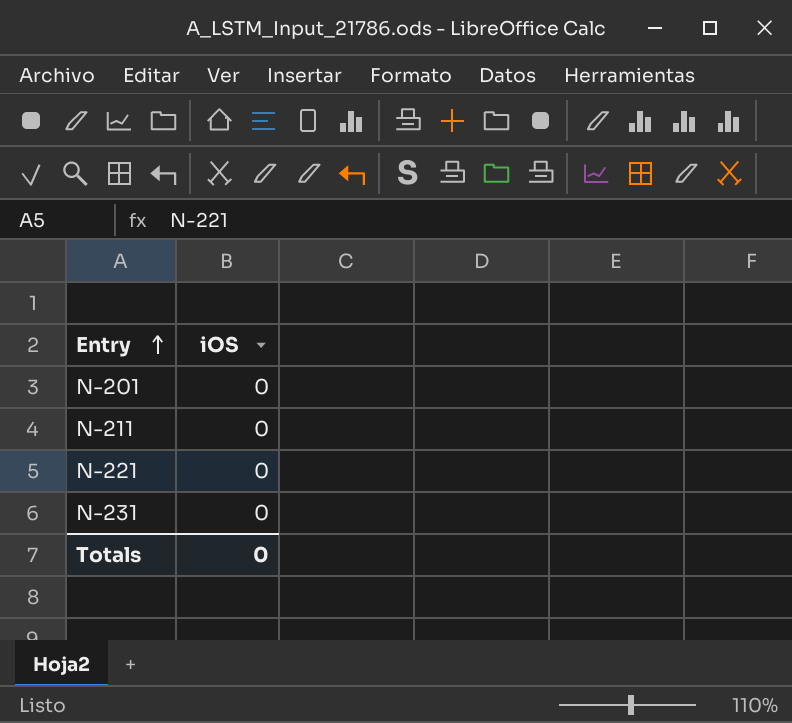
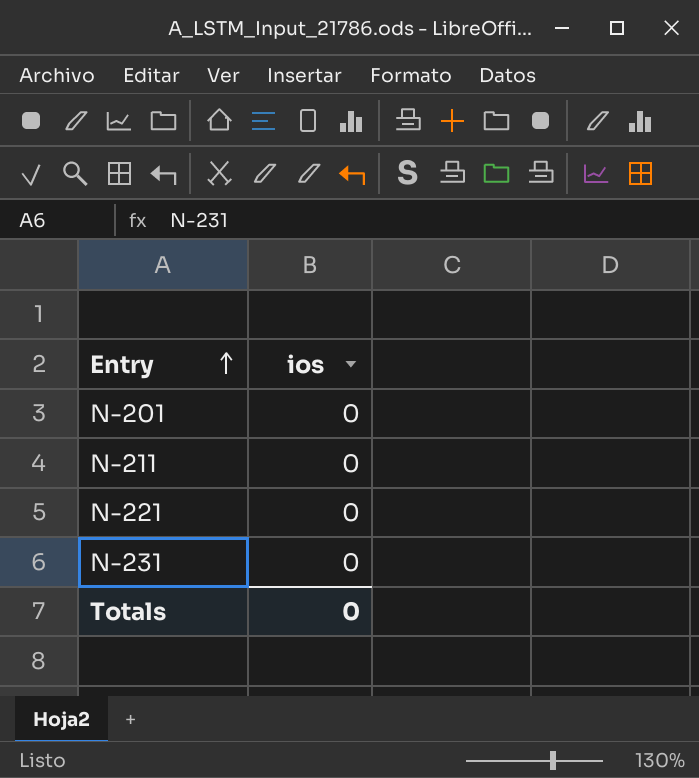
column name: iOS -> ios

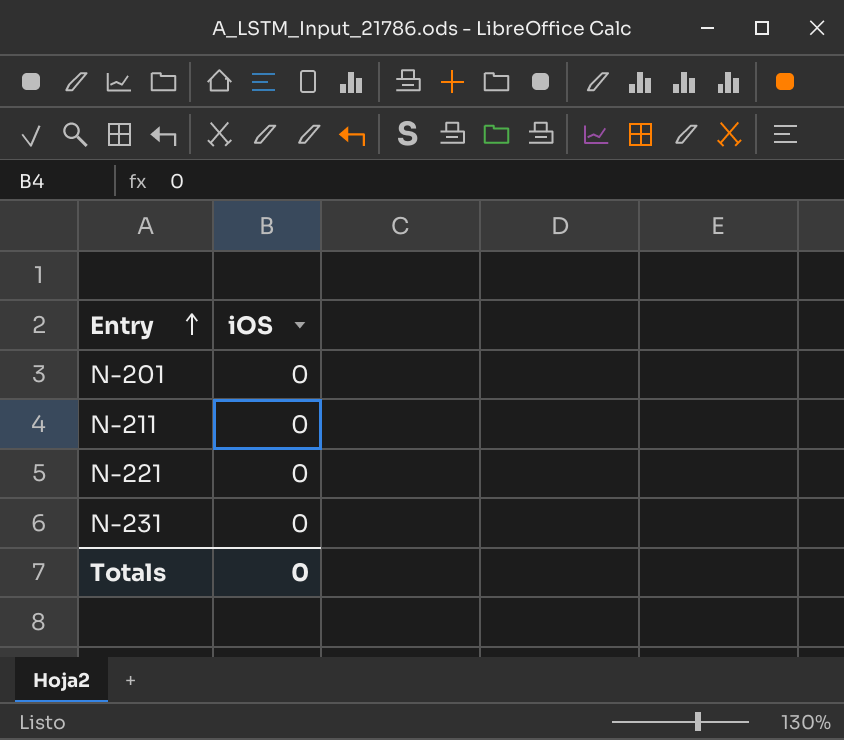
column name: ios -> iOS

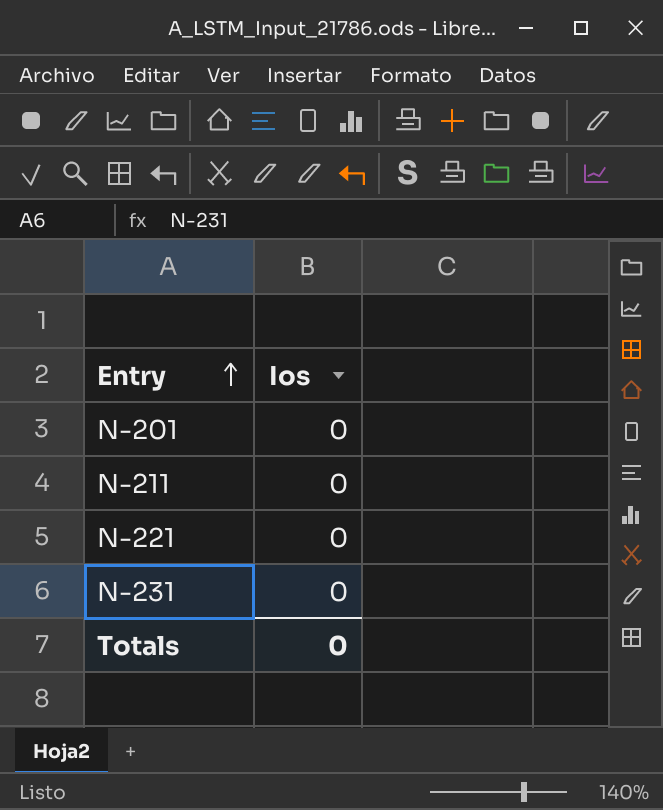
column name: iOS -> Ios

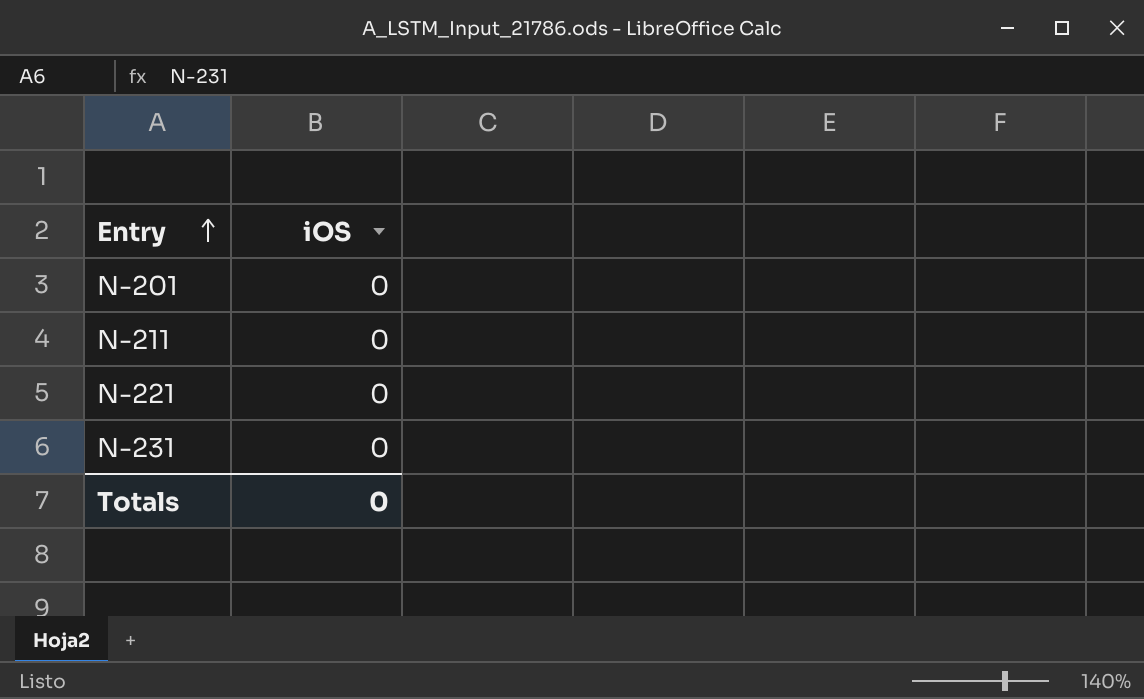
column name: Ios -> iOS

